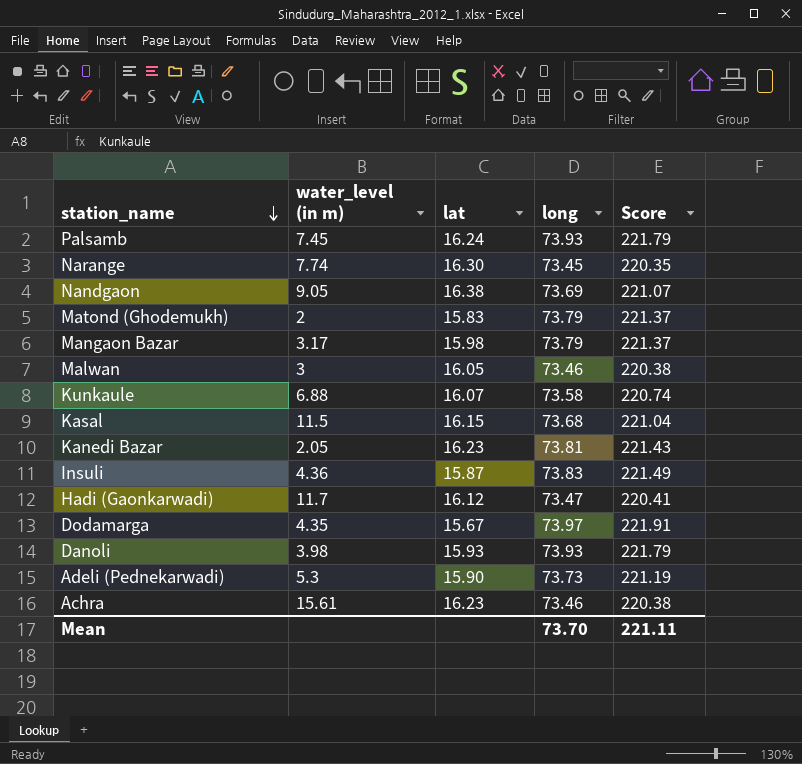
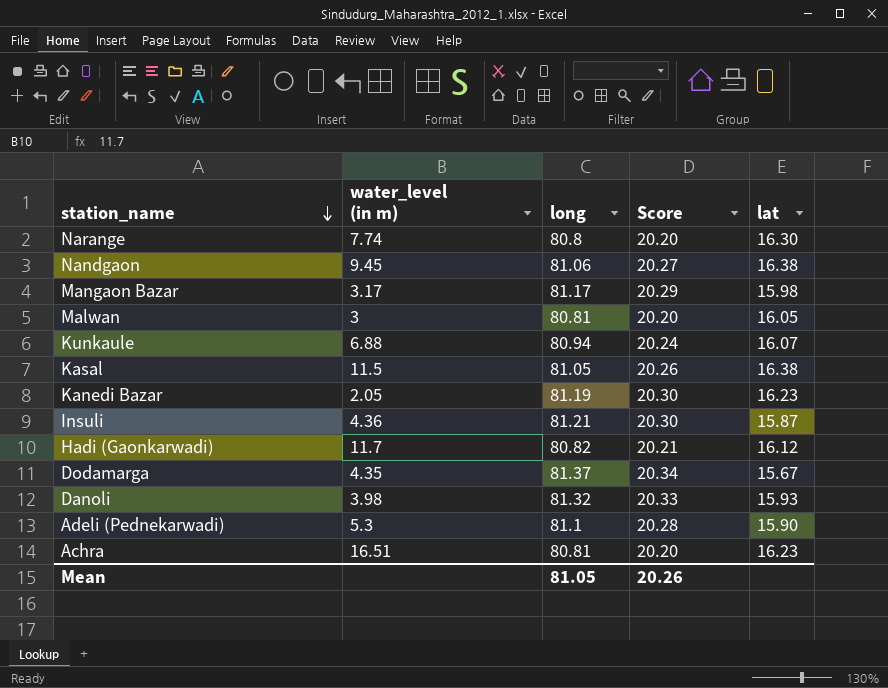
column Score | formula: [long] * 3 -> [long] * 0.25
column lat | position: 3 -> 5
row Palsamb: 7.45 | 16.24 | 73.93 | 221.79 -> none
row Matond (Ghodemukh): 2 | 15.83 | 73.79 | 221.37 -> none
Narange | long: 73.45 -> 80.8
Nandgaon | water_level (in m): 9.05 -> 9.45
Nandgaon | long: 73.69 -> 81.06
Mangaon Bazar | long: 73.79 -> 81.17
Malwan | long: 73.46 -> 80.81
Kunkaule | long: 73.58 -> 80.94
Kasal | long: 73.68 -> 81.05
Kasal | lat: 16.15 -> 16.38
Kanedi Bazar | long: 73.81 -> 81.19
Insuli | long: 73.83 -> 81.21
Hadi (Gaonkarwadi) | long: 73.47 -> 80.82
Dodamarga | long: 73.97 -> 81.37
Danoli | long: 73.93 -> 81.32
Adeli (Pednekarwadi) | long: 73.73 -> 81.1
Achra | water_level (in m): 15.61 -> 16.51
Achra | long: 73.46 -> 80.81
Mean | long: 73.70 -> 81.05
Mean | Score: 221.11 -> 20.26

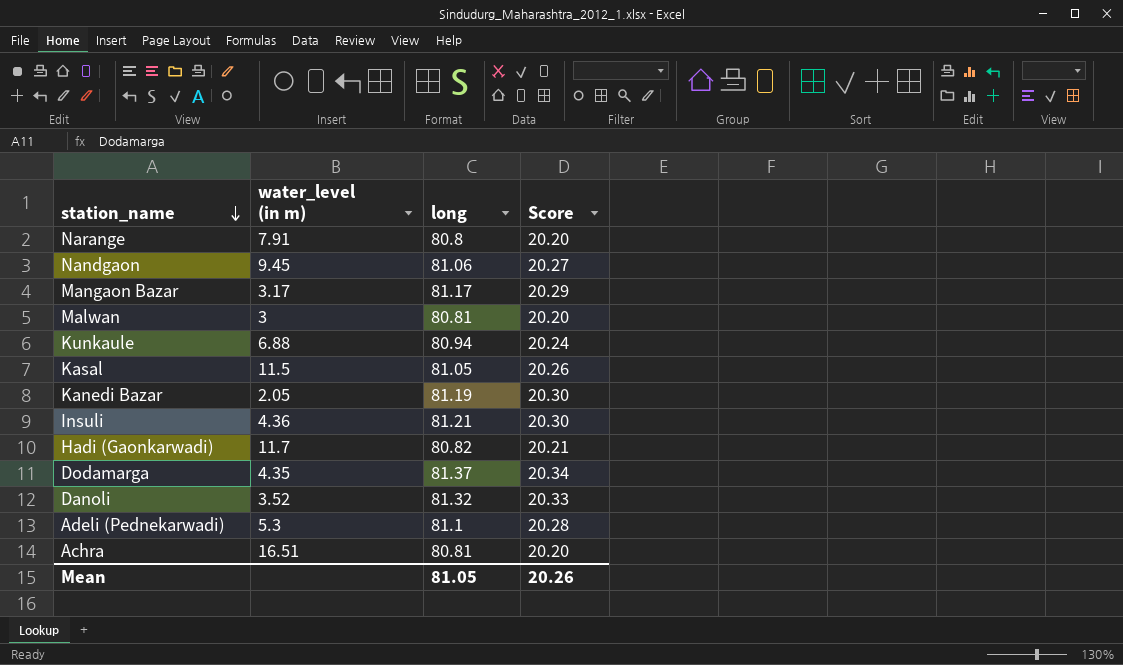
column lat | position: 5 -> none
Narange | water_level (in m): 7.74 -> 7.91
Danoli | water_level (in m): 3.98 -> 3.52

